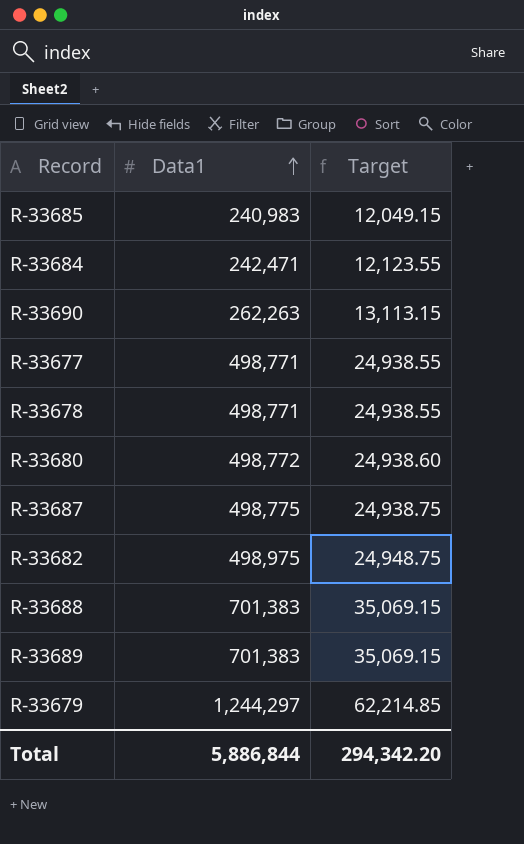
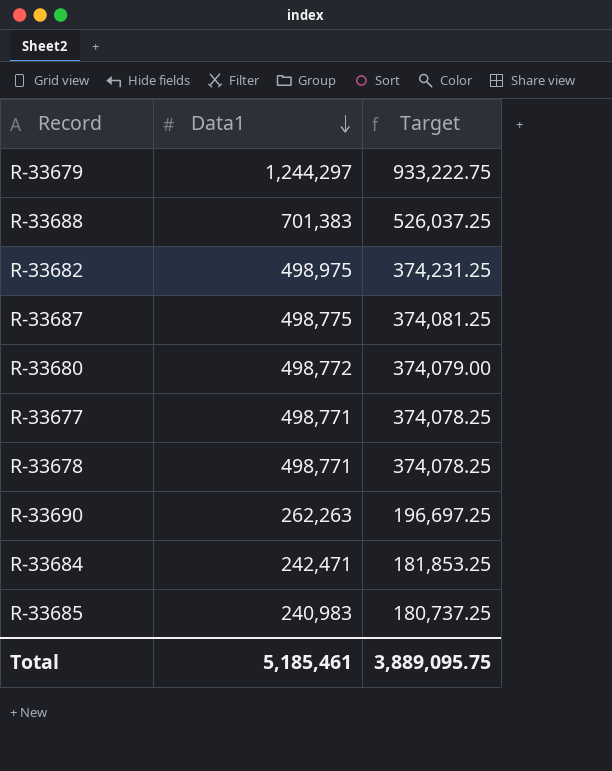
row order: Data1 ascending -> Data1 descending
column Target | formula: [Data1] * 0.05 -> [Data1] * 0.75
row R-33689: 701,383 | 35,069.15 -> none
Total | Data1: 5,886,844 -> 5,185,461
Total | Target: 294,342.20 -> 3,889,095.75

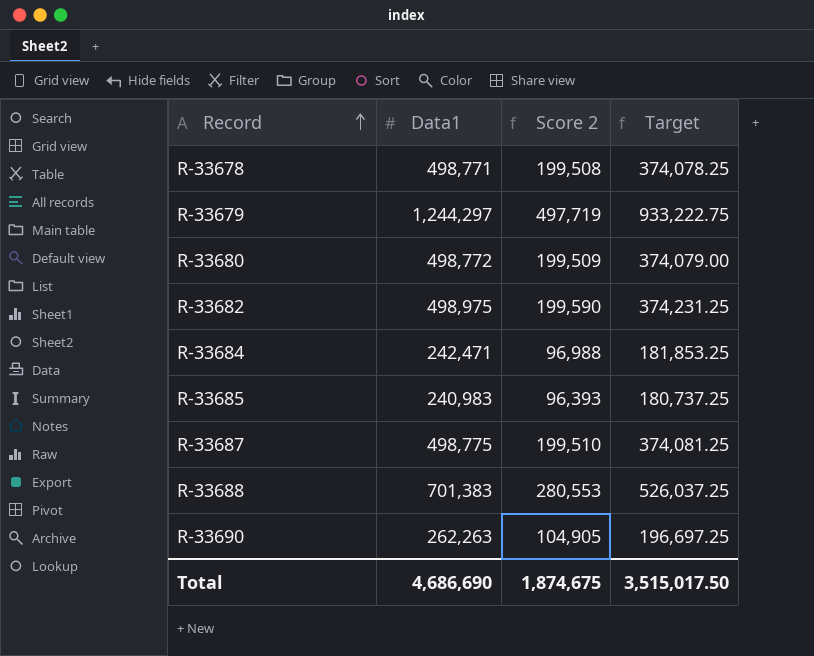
row order: Data1 descending -> Record ascending
column Score 2 | formula: none -> [Data1] * 0.4
row R-33677: 498,771 | 374,078.25 -> none
Total | Data1: 5,185,461 -> 4,686,690
Total | Target: 3,889,095.75 -> 3,515,017.50

